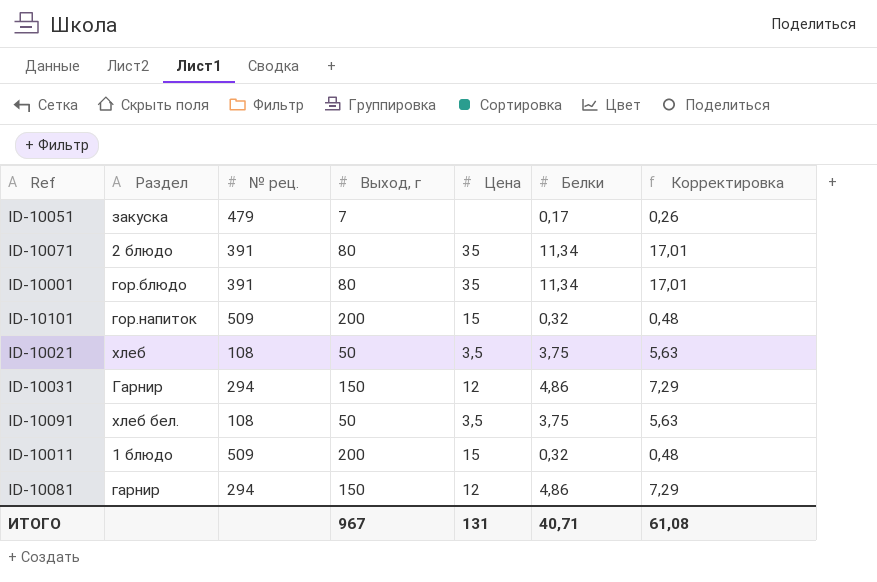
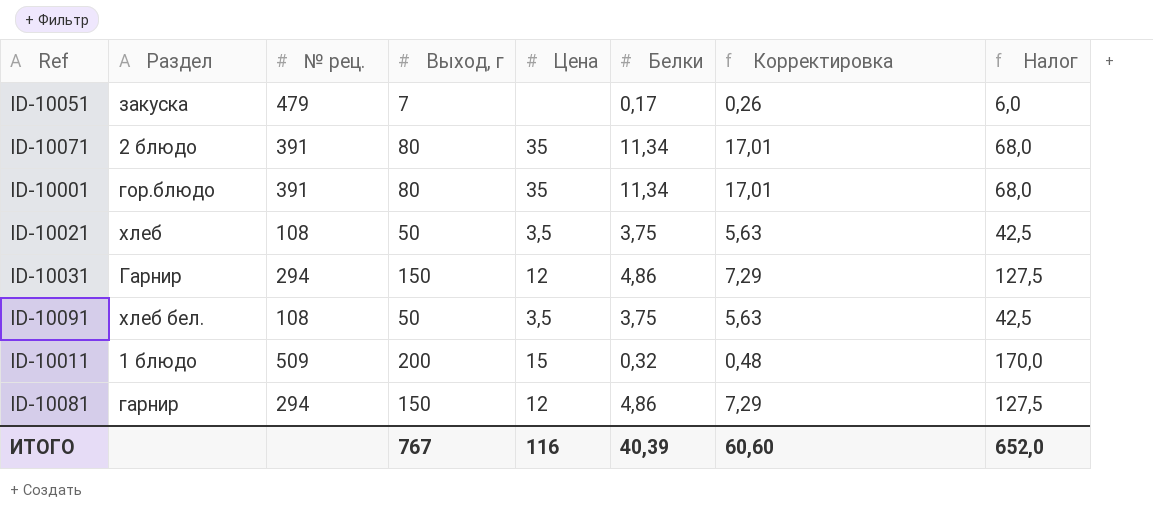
column Налог | formula: none -> [Выход, г] * 0,85
row ID-10101: гор.напиток | 509 | 200 | 15 | 0,32 | 0,48 -> none
ИТОГО | Выход, г: 967 -> 767
ИТОГО | Цена: 131 -> 116
ИТОГО | Белки: 40,71 -> 40,39
ИТОГО | Корректировка: 61,08 -> 60,60

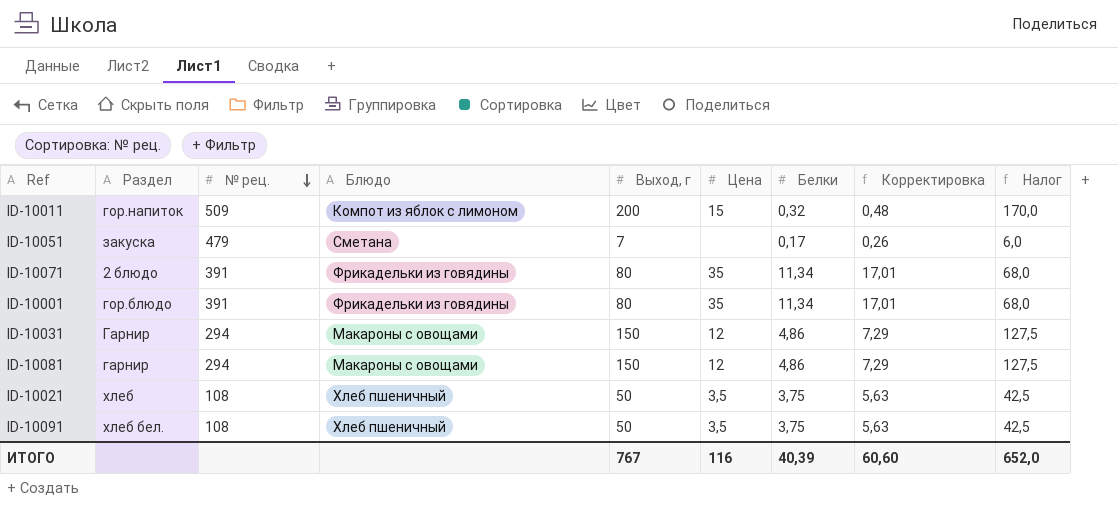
row order: none -> № рец. descending
column Блюдо | position: none -> 4
ID-10011 | Раздел: 1 блюдо -> гор.напиток

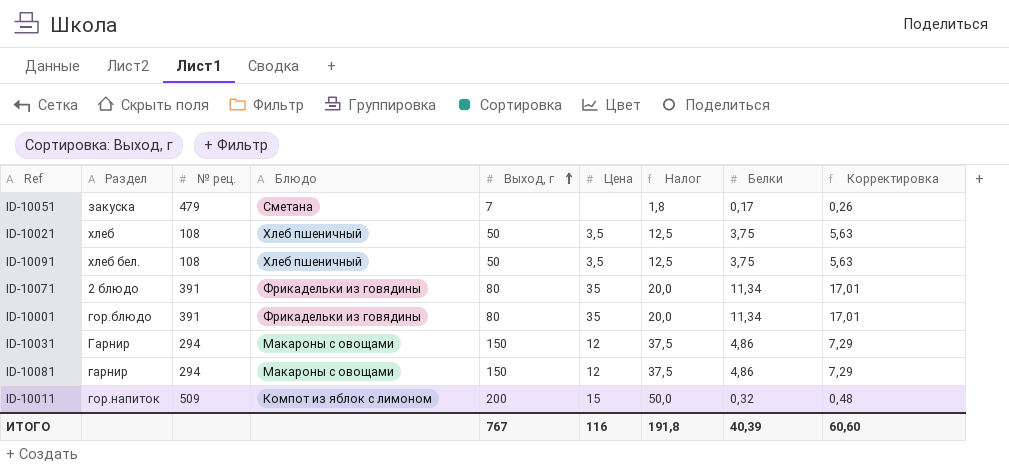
row order: № рец. descending -> Выход, г ascending
column Налог | formula: [Выход, г] * 0,85 -> [Выход, г] * 0,25
column Налог | position: 9 -> 7
ИТОГО | Налог: 652,0 -> 191,8

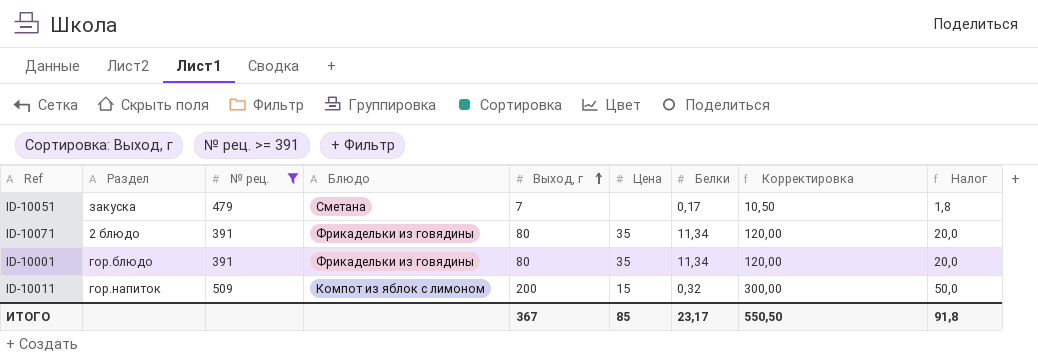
filter: none -> № рец. >= 391
column Корректировка | formula: [Белки] * 1,5 -> [Выход, г] * 1,5
column Налог | position: 7 -> 9
ИТОГО | Выход, г: 767 -> 367
ИТОГО | Цена: 116 -> 85
ИТОГО | Белки: 40,39 -> 23,17
ИТОГО | Корректировка: 60,60 -> 550,50
ИТОГО | Налог: 191,8 -> 91,8

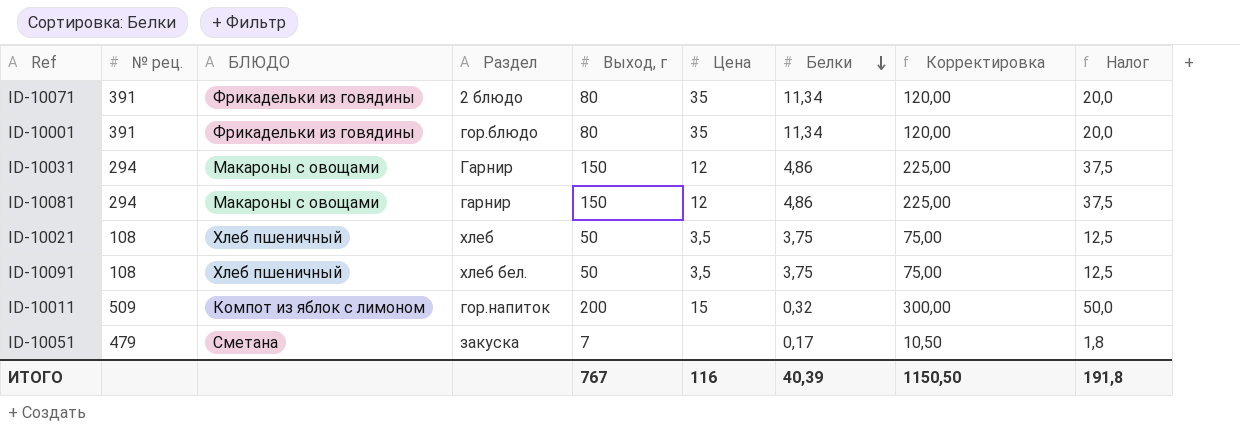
filter: № рец. >= 391 -> none
row order: Выход, г ascending -> Белки descending
column name: Блюдо -> БЛЮДО
column Раздел | position: 2 -> 4
ИТОГО | Выход, г: 367 -> 767
ИТОГО | Цена: 85 -> 116
ИТОГО | Белки: 23,17 -> 40,39
ИТОГО | Корректировка: 550,50 -> 1150,50
ИТОГО | Налог: 91,8 -> 191,8

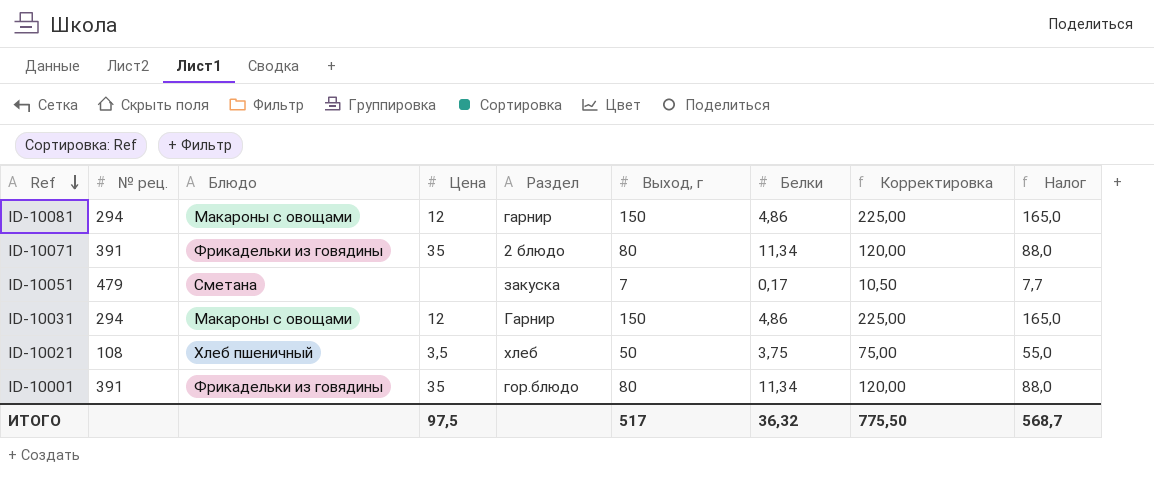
row order: Белки descending -> Ref descending
column name: БЛЮДО -> Блюдо
column Цена | position: 6 -> 4
column Налог | formula: [Выход, г] * 0,25 -> [Выход, г] * 1,1
row ID-10091: 108 | Хлеб пшеничный | хлеб бел. | 50 | 3,5 | 3,75 | 75,00 | 12,5 -> none
row ID-10011: 509 | Компот из яблок с лимоном | гор.напиток | 200 | 15 | 0,32 | 300,00 | 50,0 -> none
ИТОГО | Цена: 116 -> 97,5
ИТОГО | Выход, г: 767 -> 517
ИТОГО | Белки: 40,39 -> 36,32
ИТОГО | Корректировка: 1150,50 -> 775,50
ИТОГО | Налог: 191,8 -> 568,7

